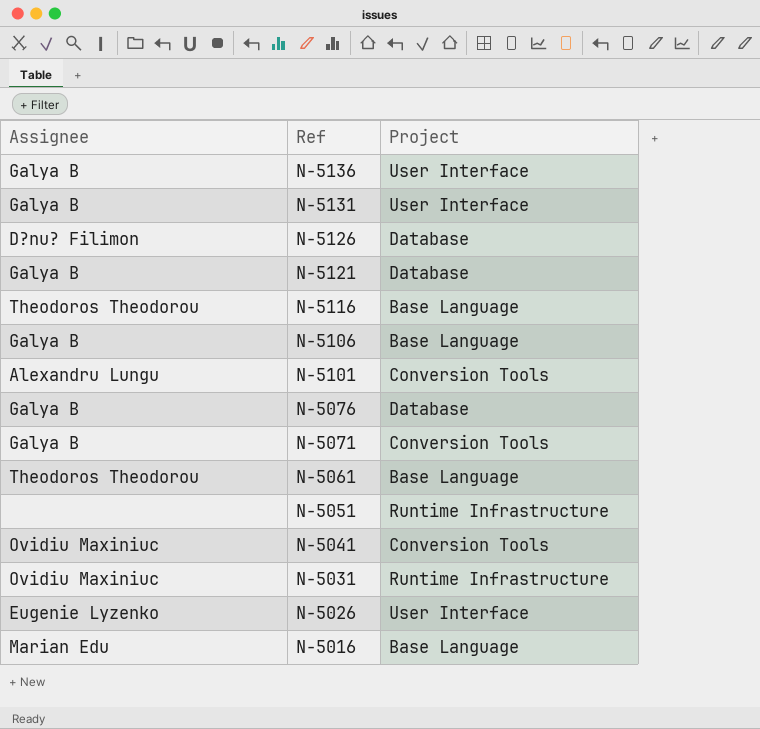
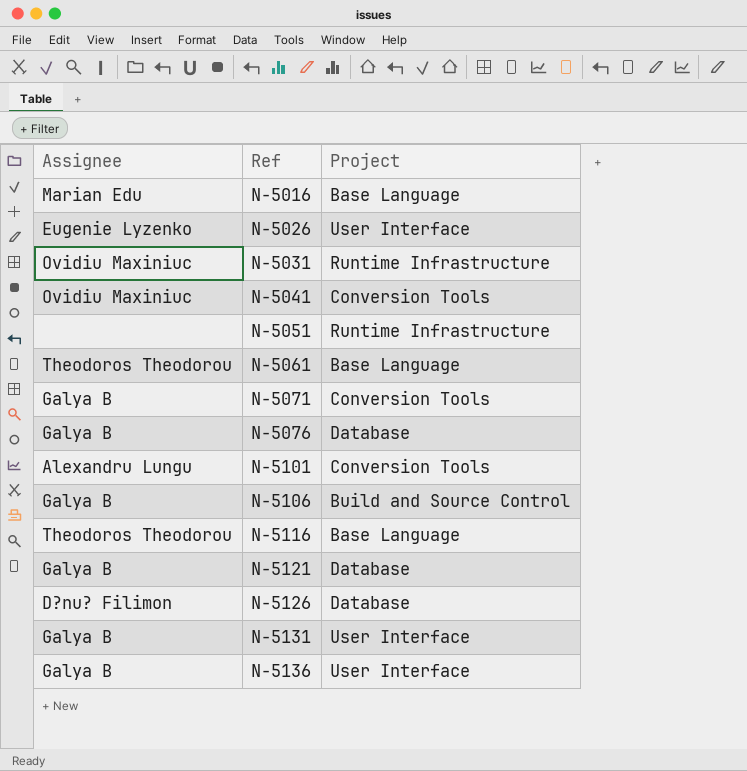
row order: Ref descending -> Ref ascending
N-5106 | Project: Base Language -> Build and Source Control

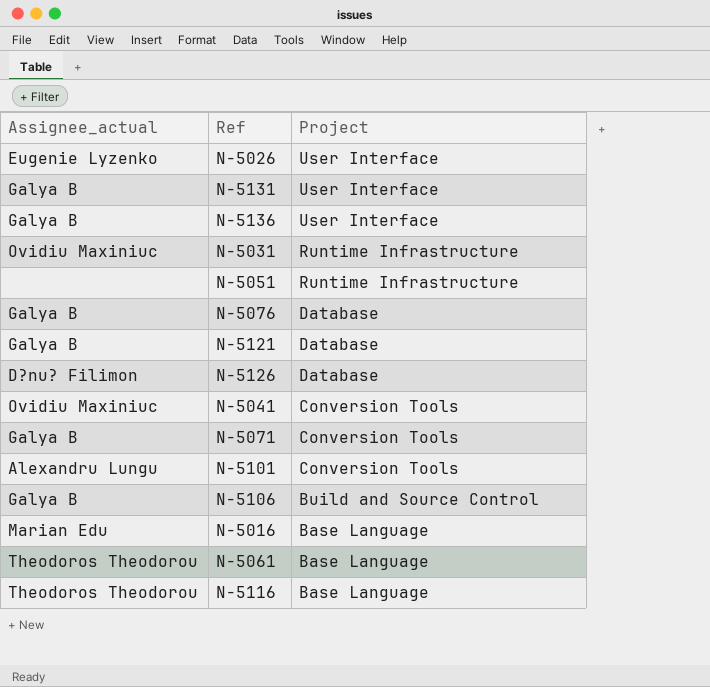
row order: Ref ascending -> Project descending
column name: Assignee -> Assignee_actual

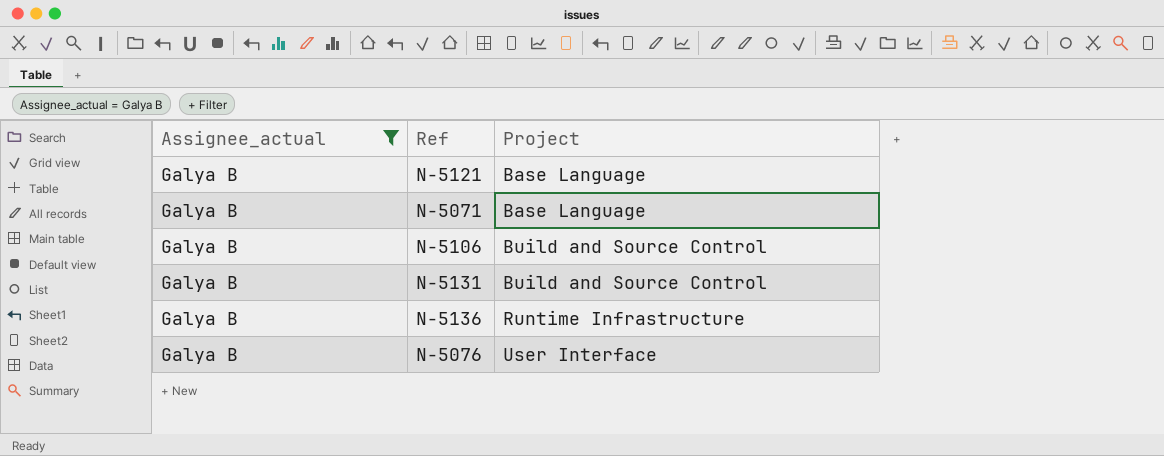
filter: none -> Assignee_actual = Galya B
row order: Project descending -> Project ascending
N-5121 | Project: Database -> Base Language
N-5071 | Project: Conversion Tools -> Base Language
N-5131 | Project: User Interface -> Build and Source Control
N-5136 | Project: User Interface -> Runtime Infrastructure
N-5076 | Project: Database -> User Interface

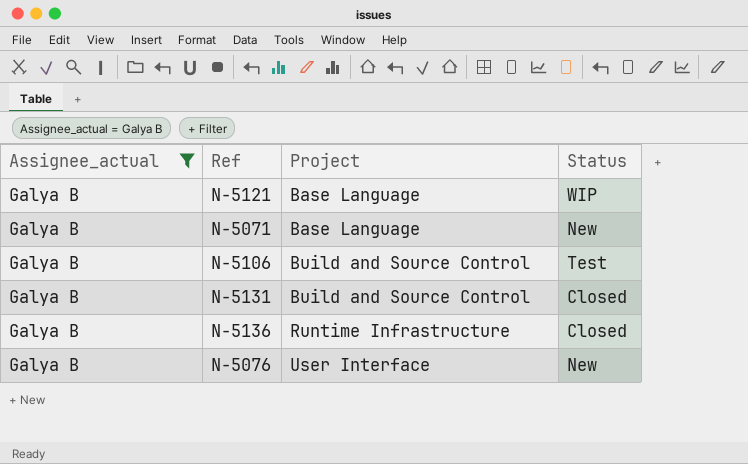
column Status | position: none -> 4

